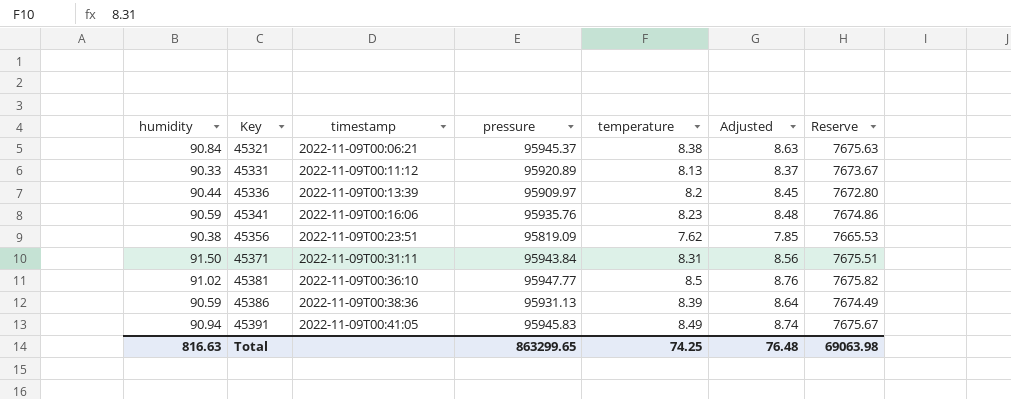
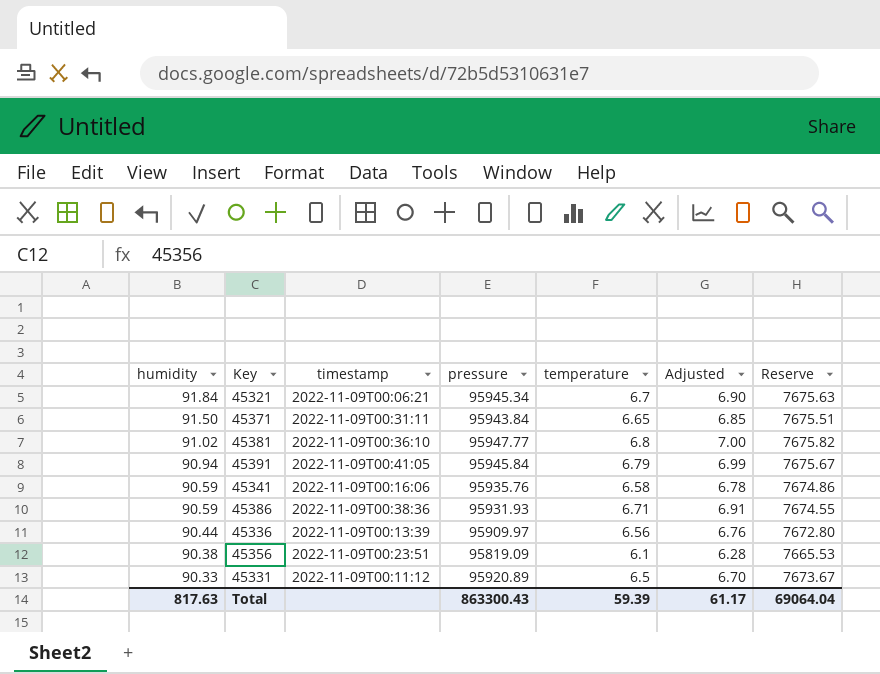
row order: Key ascending -> humidity descending
45321 | humidity: 90.84 -> 91.84
45321 | pressure: 95945.37 -> 95945.34
45321 | temperature: 8.38 -> 6.7
45321 | Adjusted: 8.63 -> 6.90
45371 | temperature: 8.31 -> 6.65
45371 | Adjusted: 8.56 -> 6.85
45381 | temperature: 8.5 -> 6.8
45381 | Adjusted: 8.76 -> 7.00
45391 | pressure: 95945.83 -> 95945.84
45391 | temperature: 8.49 -> 6.79
45391 | Adjusted: 8.74 -> 6.99
45341 | temperature: 8.23 -> 6.58
45341 | Adjusted: 8.48 -> 6.78
45386 | pressure: 95931.13 -> 95931.93
45386 | temperature: 8.39 -> 6.71
45386 | Adjusted: 8.64 -> 6.91
45386 | Reserve: 7674.49 -> 7674.55
45336 | temperature: 8.2 -> 6.56
45336 | Adjusted: 8.45 -> 6.76
45356 | temperature: 7.62 -> 6.1
45356 | Adjusted: 7.85 -> 6.28
45331 | temperature: 8.13 -> 6.5
45331 | Adjusted: 8.37 -> 6.70
Total | humidity: 816.63 -> 817.63
Total | pressure: 863299.65 -> 863300.43
Total | temperature: 74.25 -> 59.39
Total | Adjusted: 76.48 -> 61.17
Total | Reserve: 69063.98 -> 69064.04

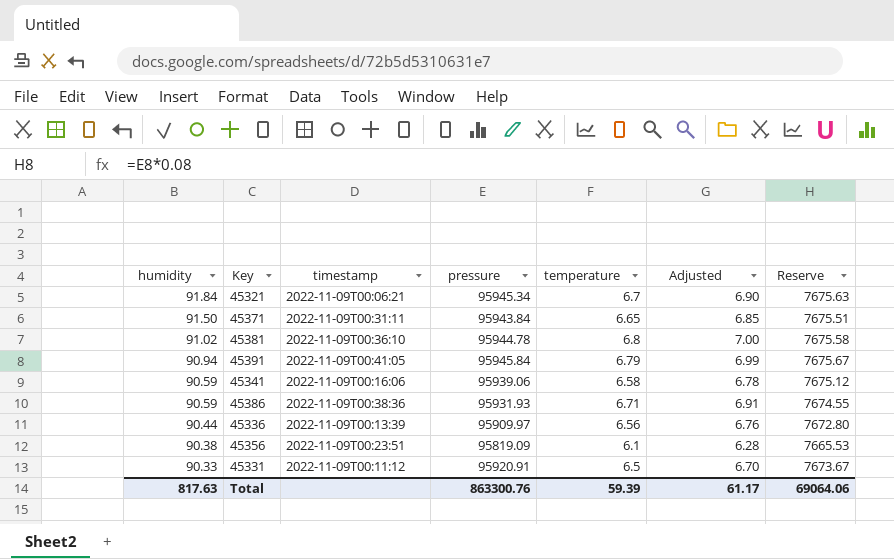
45381 | pressure: 95947.77 -> 95944.78
45381 | Reserve: 7675.82 -> 7675.58
45341 | pressure: 95935.76 -> 95939.06
45341 | Reserve: 7674.86 -> 7675.12
45331 | pressure: 95920.89 -> 95920.91
Total | pressure: 863300.43 -> 863300.76
Total | Reserve: 69064.04 -> 69064.06

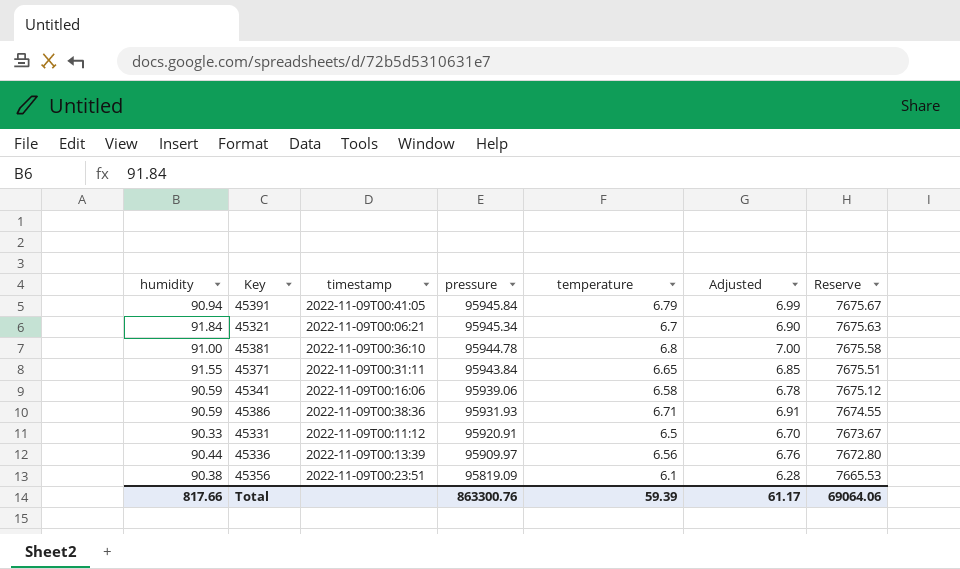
row order: humidity descending -> pressure descending
45381 | humidity: 91.02 -> 91.00
45371 | humidity: 91.50 -> 91.55
Total | humidity: 817.63 -> 817.66

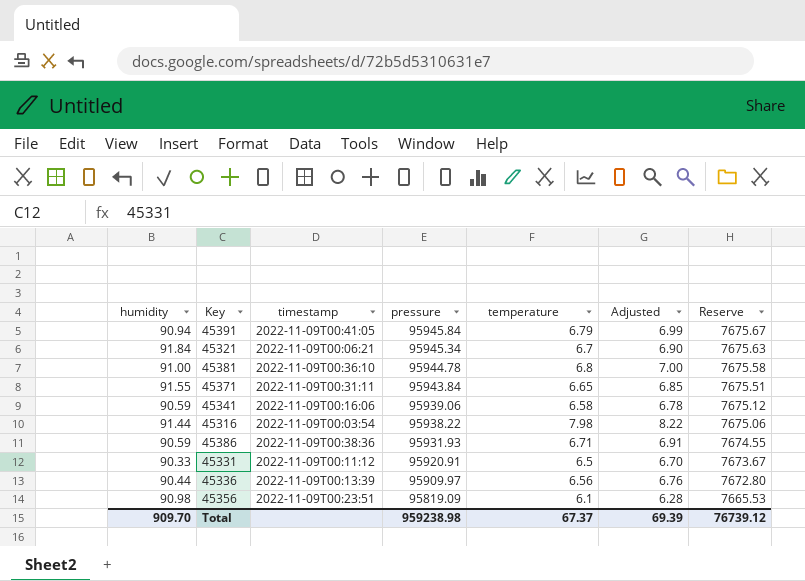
row 45316: none -> 91.44 | 2022-11-09T00:03:54 | 95938.22 | 7.98 | 8.22 | 7675.06
45356 | humidity: 90.38 -> 90.98
Total | humidity: 817.66 -> 909.70
Total | pressure: 863300.76 -> 959238.98
Total | temperature: 59.39 -> 67.37
Total | Adjusted: 61.17 -> 69.39
Total | Reserve: 69064.06 -> 76739.12

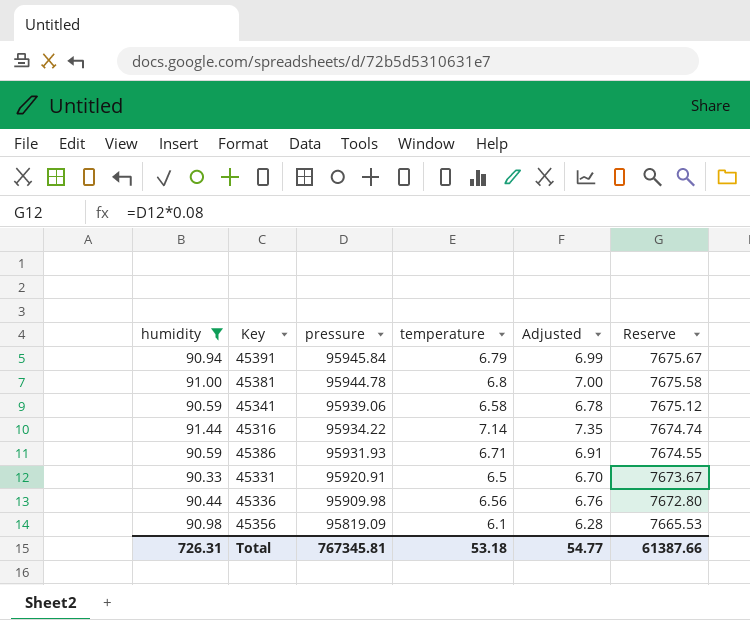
filter: none -> humidity <= 91.44
column timestamp | position: 3 -> none
45316 | pressure: 95938.22 -> 95934.22
45316 | temperature: 7.98 -> 7.14
45316 | Adjusted: 8.22 -> 7.35
45316 | Reserve: 7675.06 -> 7674.74
45336 | pressure: 95909.97 -> 95909.98
Total | humidity: 909.70 -> 726.31
Total | pressure: 959238.98 -> 767345.81
Total | temperature: 67.37 -> 53.18
Total | Adjusted: 69.39 -> 54.77
Total | Reserve: 76739.12 -> 61387.66

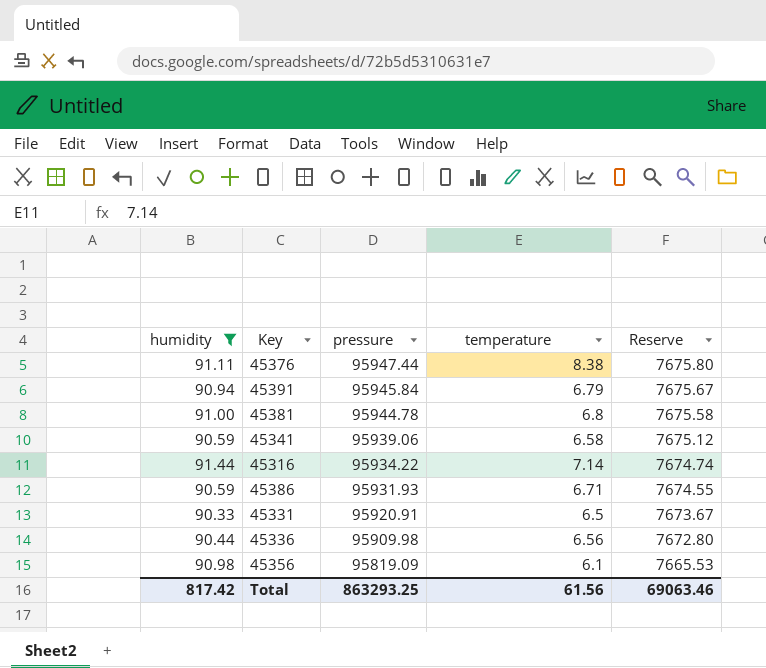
column Adjusted | formula: [temperature] * 1.03 -> none
row 45376: none -> 91.11 | 95947.44 | 8.38 | 7675.80
Total | humidity: 726.31 -> 817.42
Total | pressure: 767345.81 -> 863293.25
Total | temperature: 53.18 -> 61.56
Total | Reserve: 61387.66 -> 69063.46

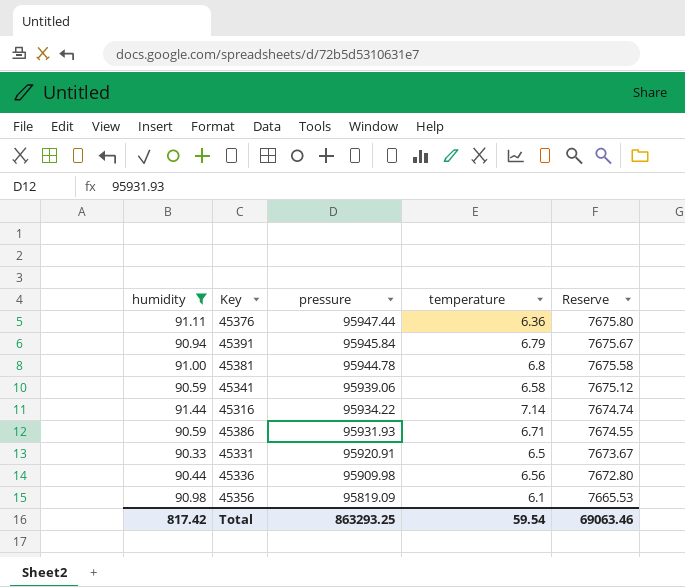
45376 | temperature: 8.38 -> 6.36
Total | temperature: 61.56 -> 59.54

